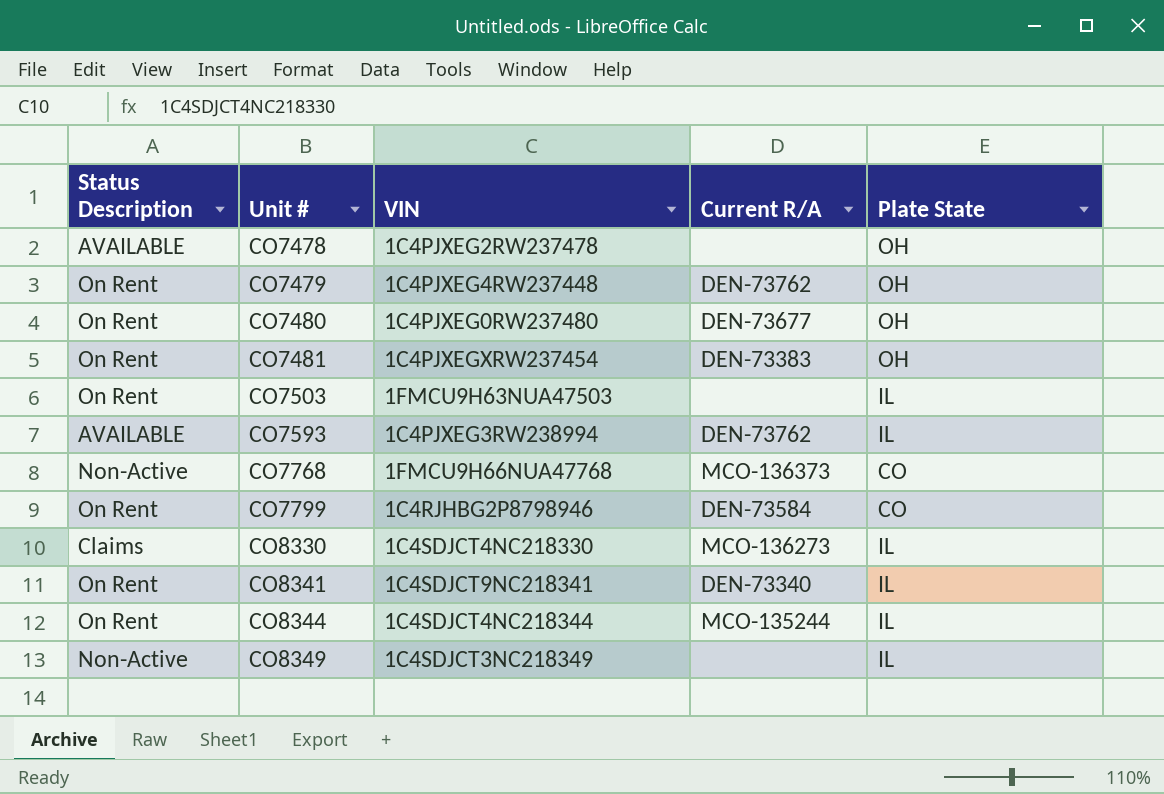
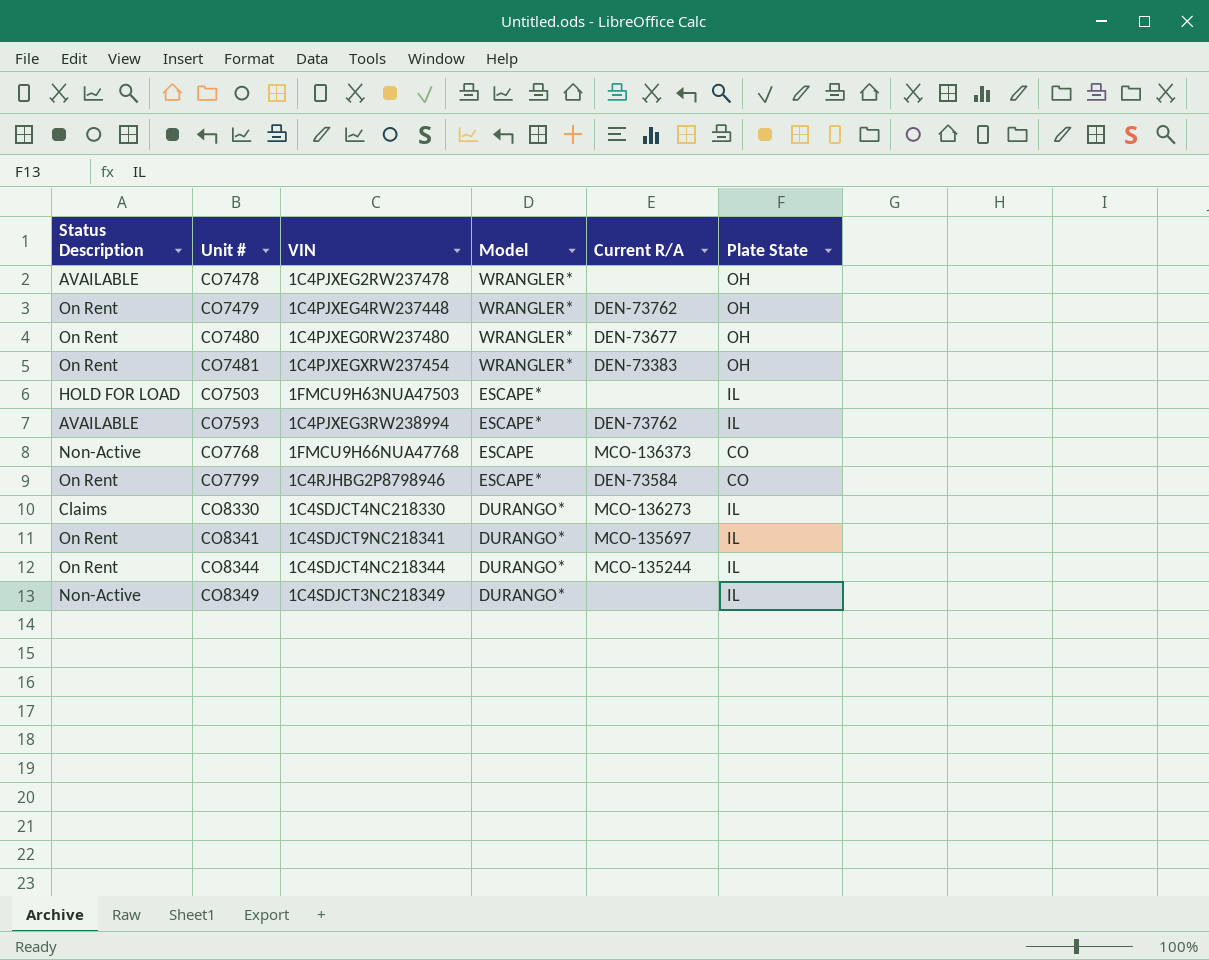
column Model | position: none -> 4
CO7503 | Status Description: On Rent -> HOLD FOR LOAD
CO8341 | Current R/A: DEN-73340 -> MCO-135697

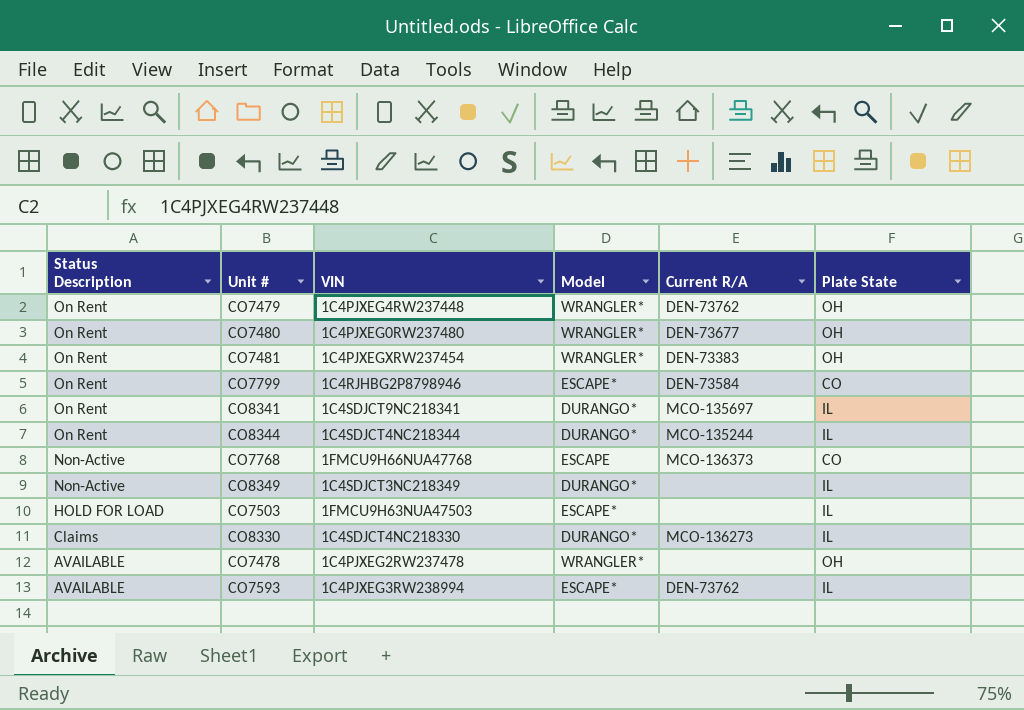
row order: Unit # ascending -> Status Description descending

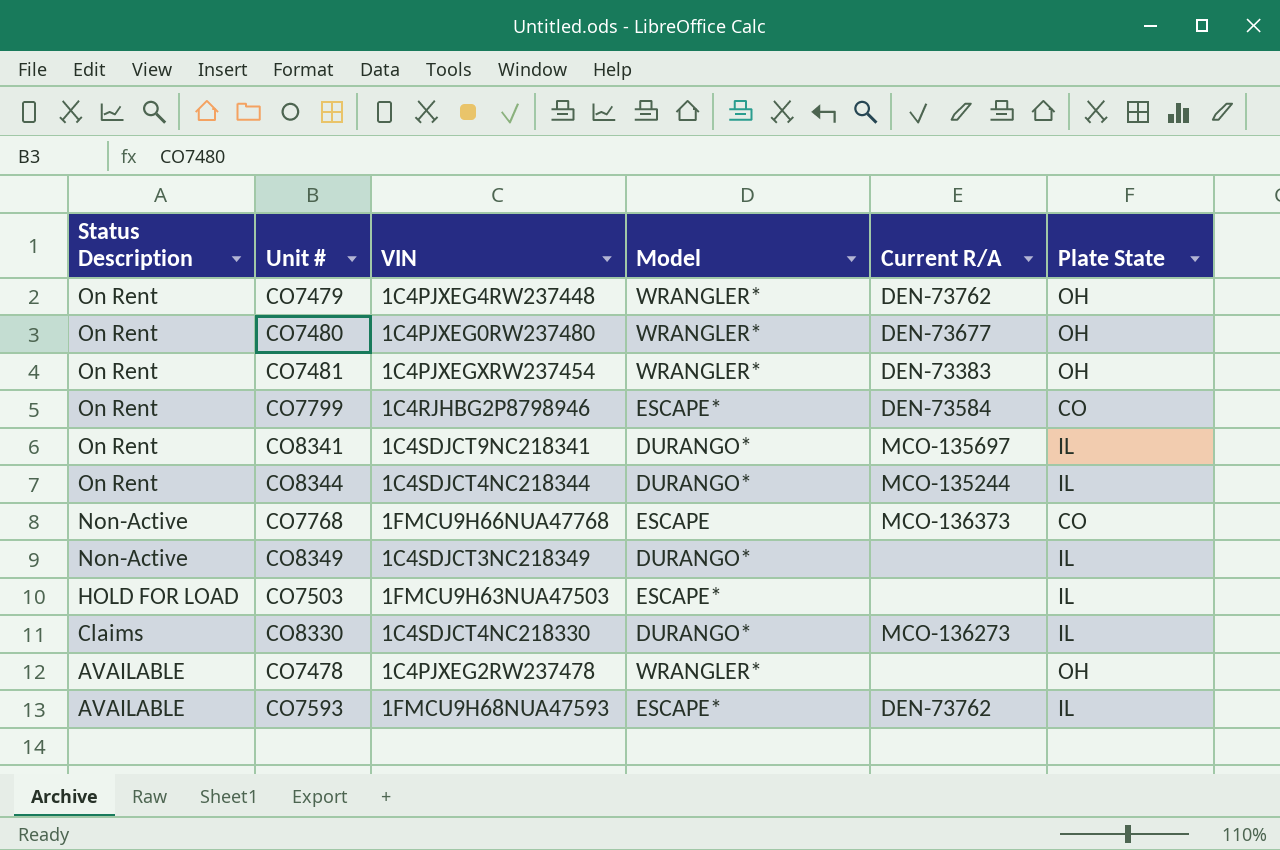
CO7593 | VIN: 1C4PJXEG3RW238994 -> 1FMCU9H68NUA47593

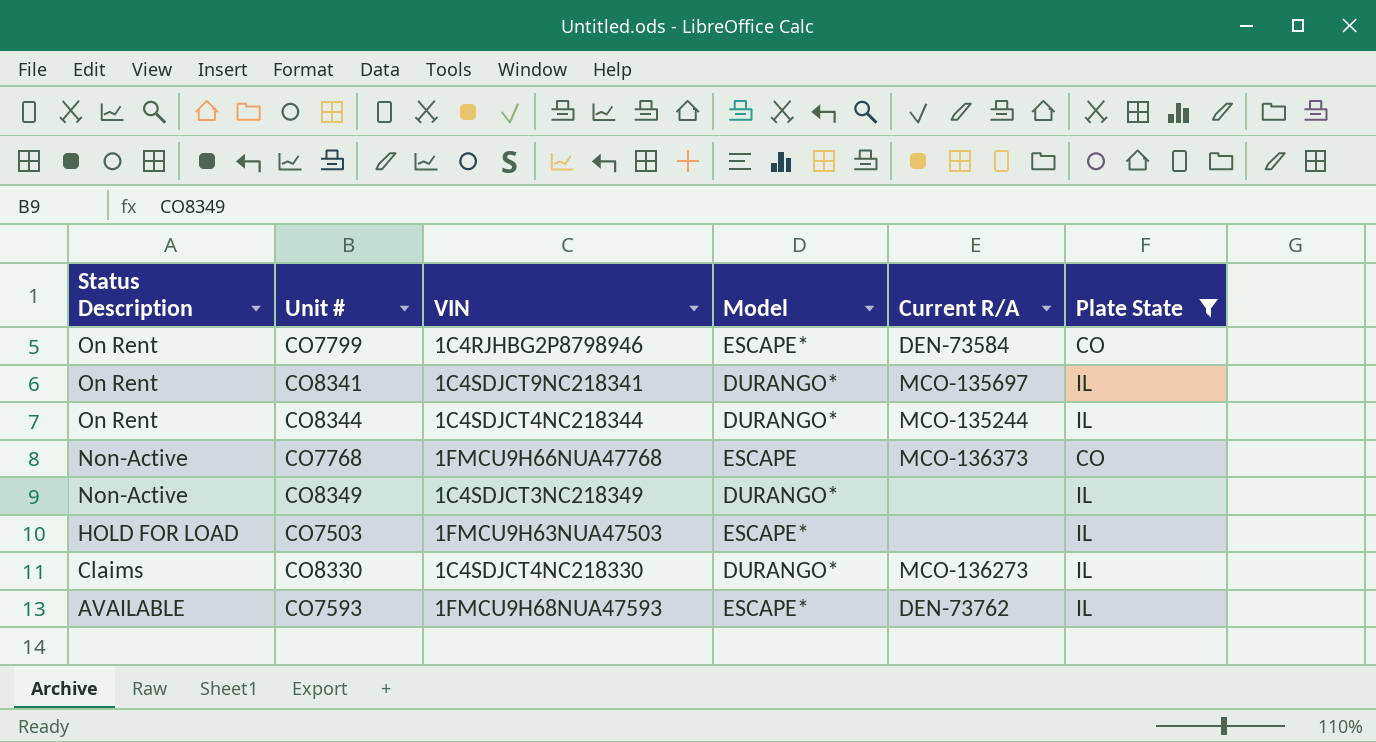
filter: none -> Plate State != OH

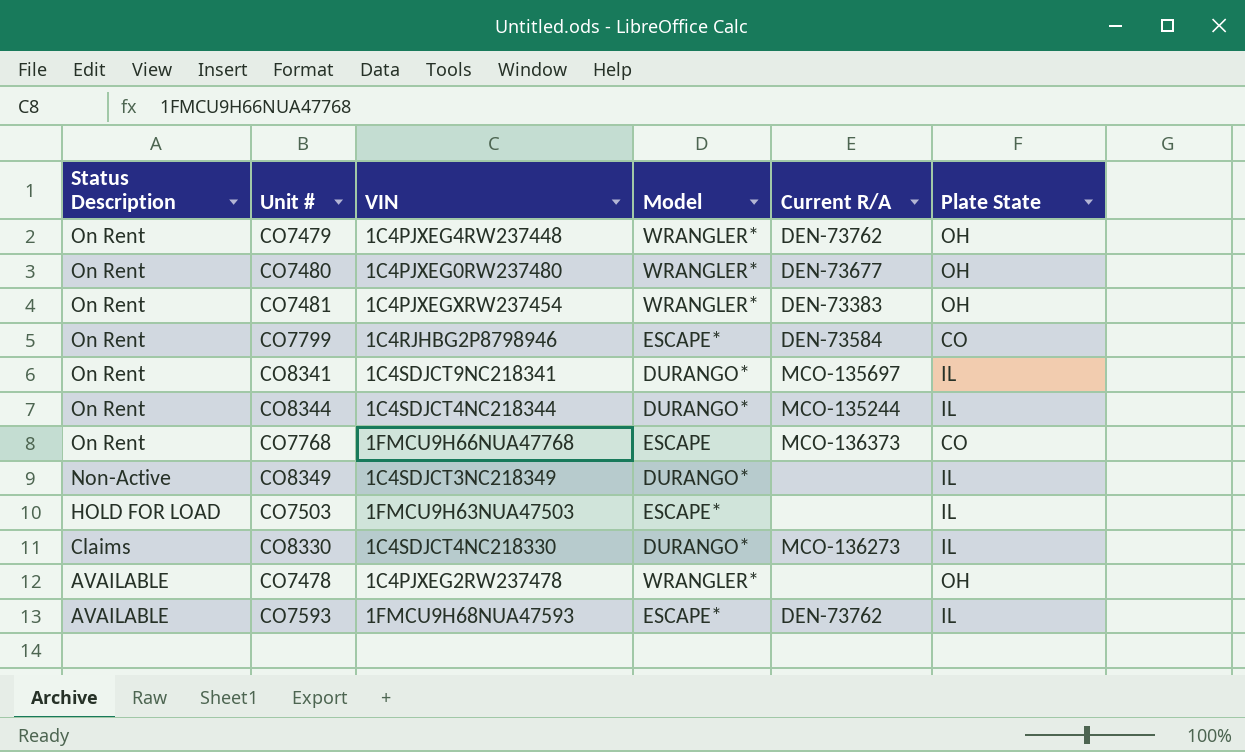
filter: Plate State != OH -> none
CO7768 | Status Description: Non-Active -> On Rent

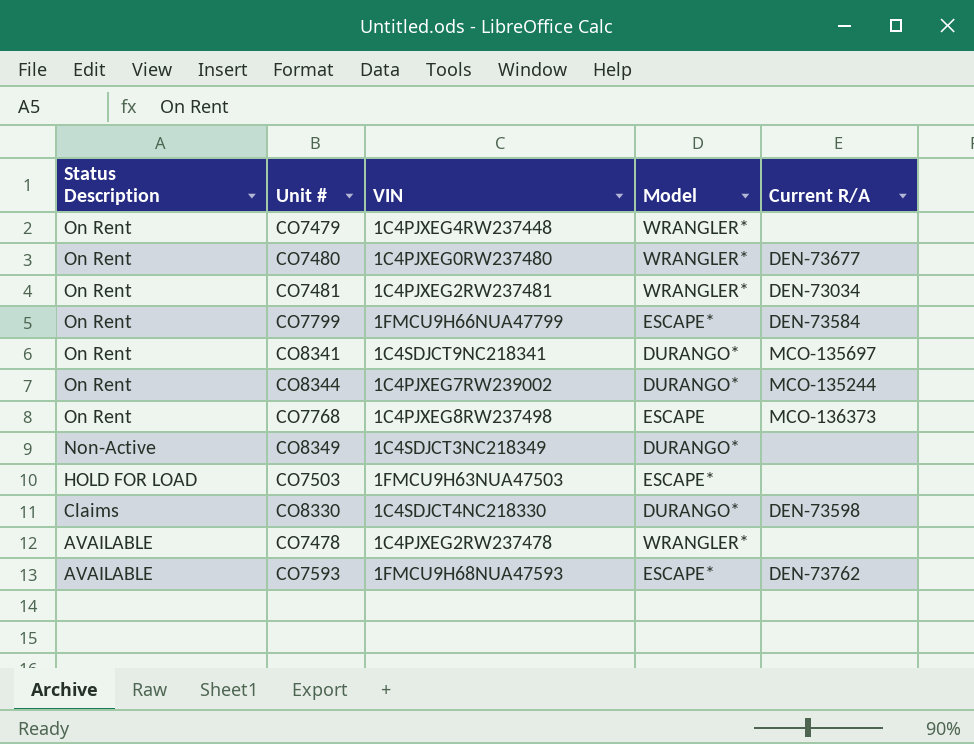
column Plate State | position: 6 -> none
CO7479 | Current R/A: DEN-73762 -> none
CO7481 | VIN: 1C4PJXEGXRW237454 -> 1C4PJXEG2RW237481
CO7481 | Current R/A: DEN-73383 -> DEN-73034
CO7799 | VIN: 1C4RJHBG2P8798946 -> 1FMCU9H66NUA47799
CO8344 | VIN: 1C4SDJCT4NC218344 -> 1C4PJXEG7RW239002
CO7768 | VIN: 1FMCU9H66NUA47768 -> 1C4PJXEG8RW237498
CO8330 | Current R/A: MCO-136273 -> DEN-73598

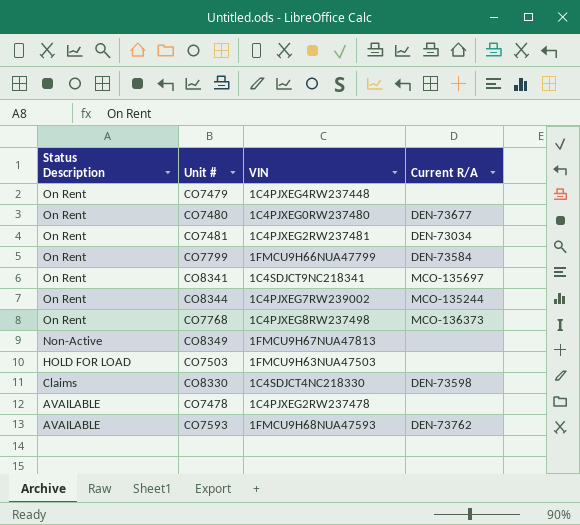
column Model | position: 4 -> none
CO8349 | VIN: 1C4SDJCT3NC218349 -> 1FMCU9H67NUA47813

